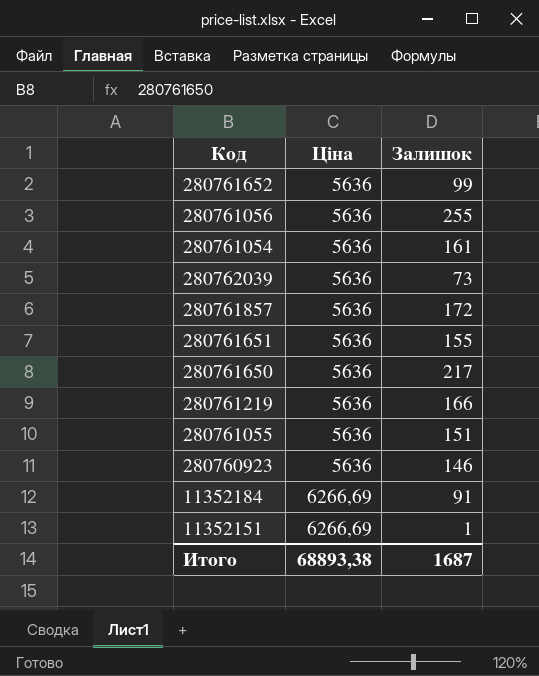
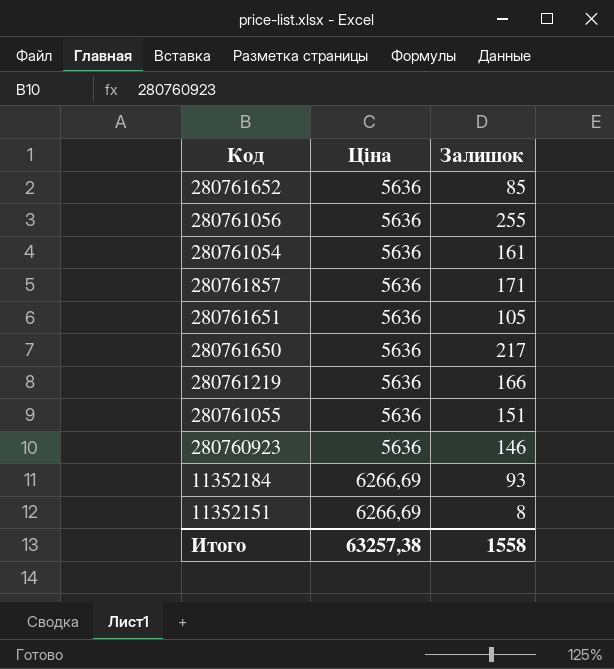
row 280762039: 5636 | 73 -> none
280761652 | Залишок: 99 -> 85
280761857 | Залишок: 172 -> 171
280761651 | Залишок: 155 -> 105
11352184 | Залишок: 91 -> 93
11352151 | Залишок: 1 -> 8
Итого | Ціна: 68893,38 -> 63257,38
Итого | Залишок: 1687 -> 1558

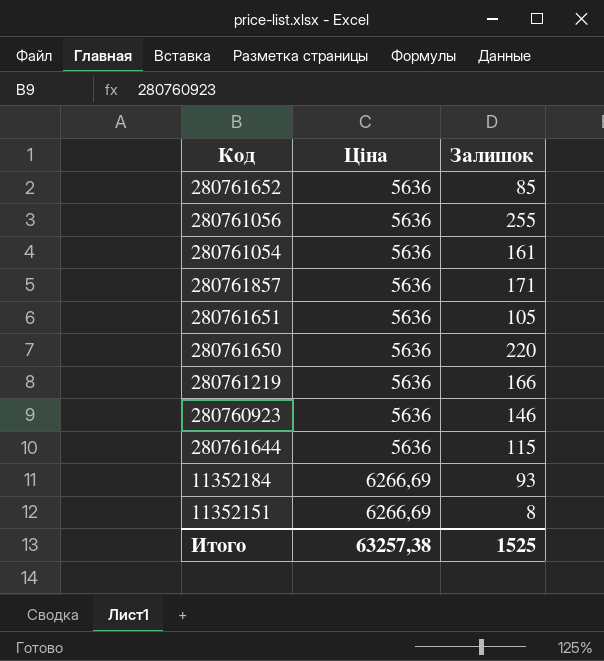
row 280761055: 5636 | 151 -> none
280761650 | Залишок: 217 -> 220
row 280761644: none -> 5636 | 115
Итого | Залишок: 1558 -> 1525

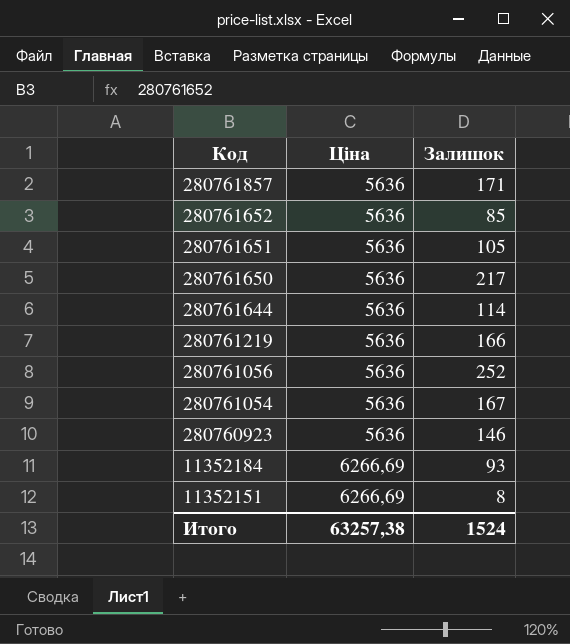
row order: Ціна ascending -> Код descending
280761650 | Залишок: 220 -> 217
280761644 | Залишок: 115 -> 114
280761056 | Залишок: 255 -> 252
280761054 | Залишок: 161 -> 167
Итого | Залишок: 1525 -> 1524

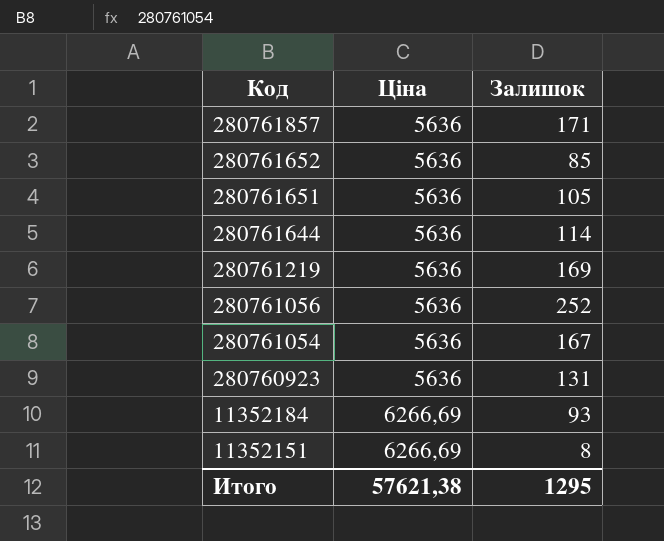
row 280761650: 5636 | 217 -> none
280761219 | Залишок: 166 -> 169
280760923 | Залишок: 146 -> 131
Итого | Ціна: 63257,38 -> 57621,38
Итого | Залишок: 1524 -> 1295

